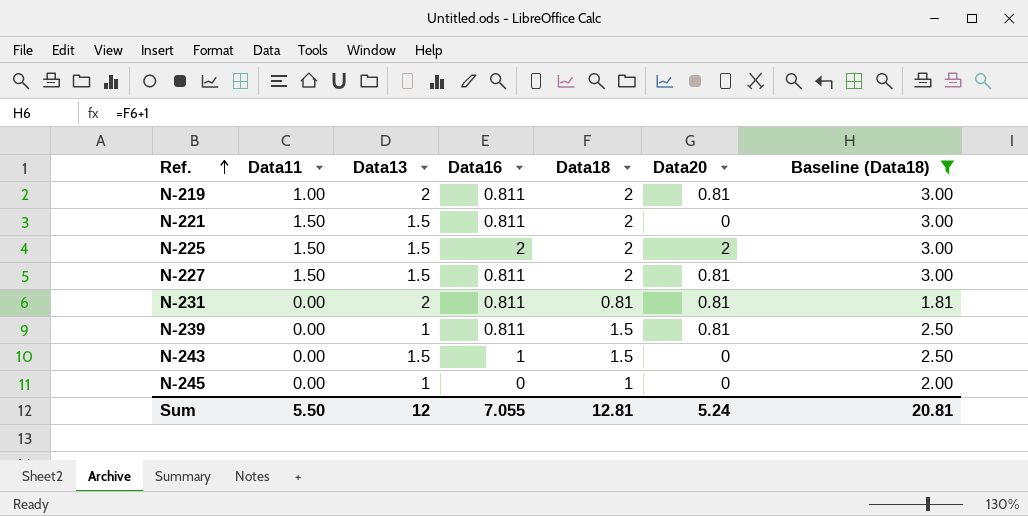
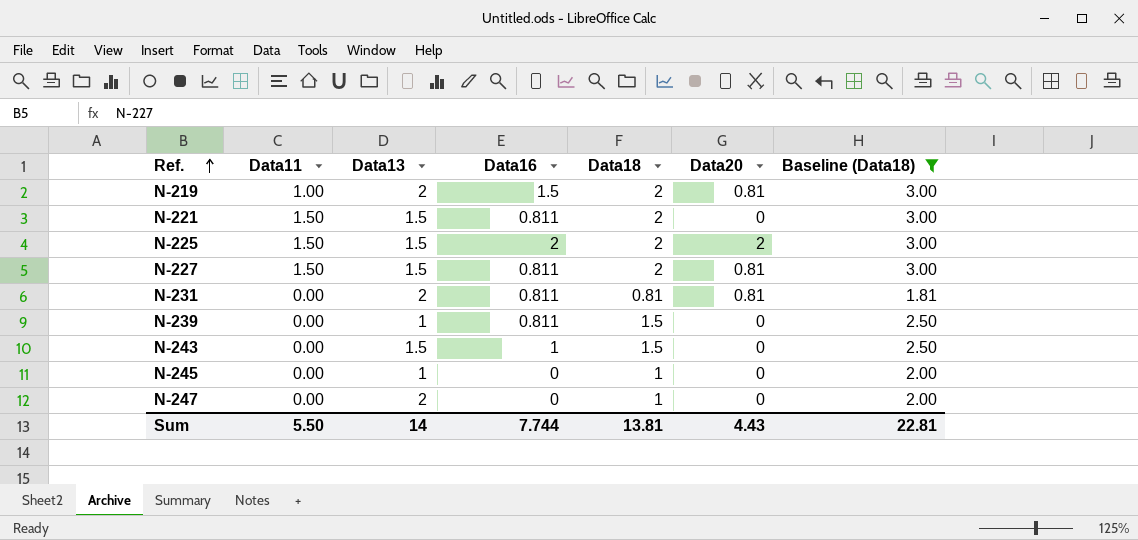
N-219 | Data16: 0.811 -> 1.5
N-239 | Data20: 0.81 -> 0
row N-247: none -> 0.00 | 2 | 0 | 1 | 0 | 2.00
Sum | Data13: 12 -> 14
Sum | Data16: 7.055 -> 7.744
Sum | Data18: 12.81 -> 13.81
Sum | Data20: 5.24 -> 4.43
Sum | Baseline (Data18): 20.81 -> 22.81

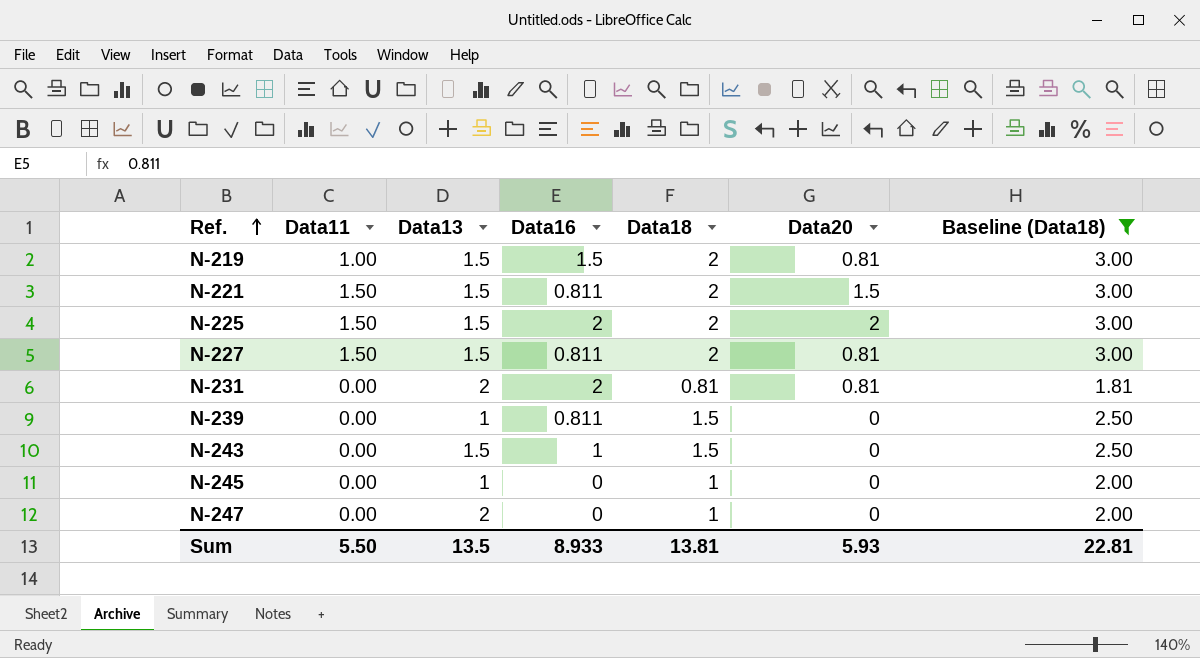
N-219 | Data13: 2 -> 1.5
N-221 | Data20: 0 -> 1.5
N-231 | Data16: 0.811 -> 2
Sum | Data13: 14 -> 13.5
Sum | Data16: 7.744 -> 8.933
Sum | Data20: 4.43 -> 5.93

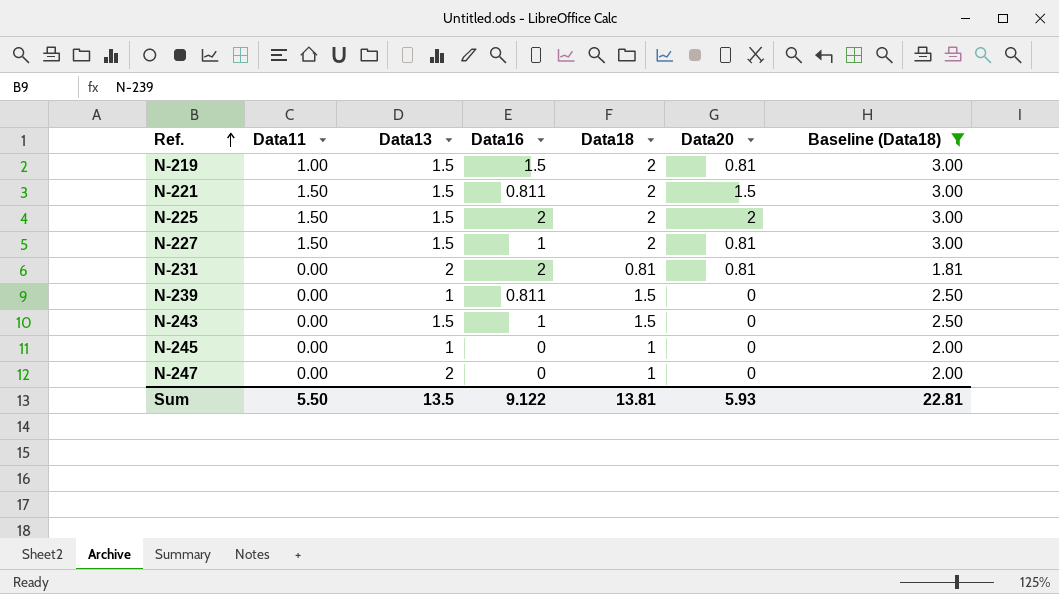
N-227 | Data16: 0.811 -> 1
Sum | Data16: 8.933 -> 9.122

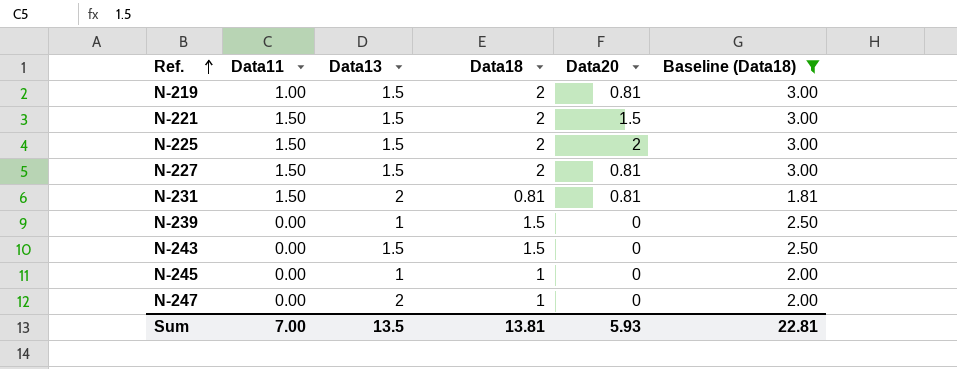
column Data16 | position: 4 -> none
N-231 | Data11: 0.00 -> 1.50
Sum | Data11: 5.50 -> 7.00

